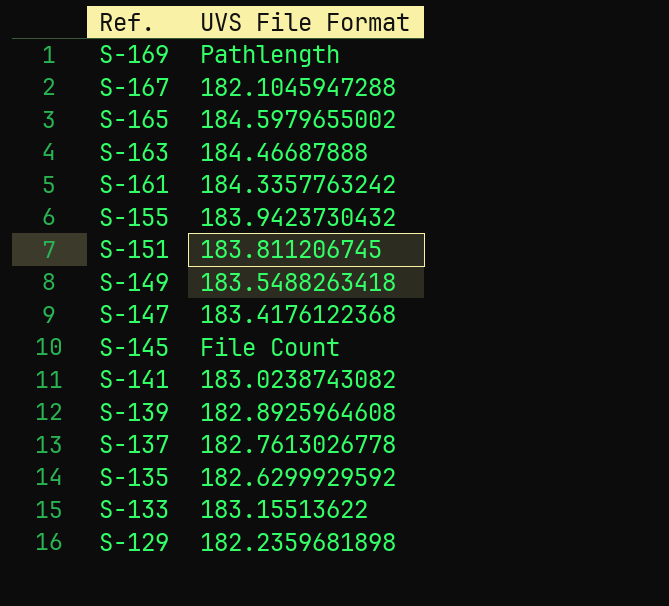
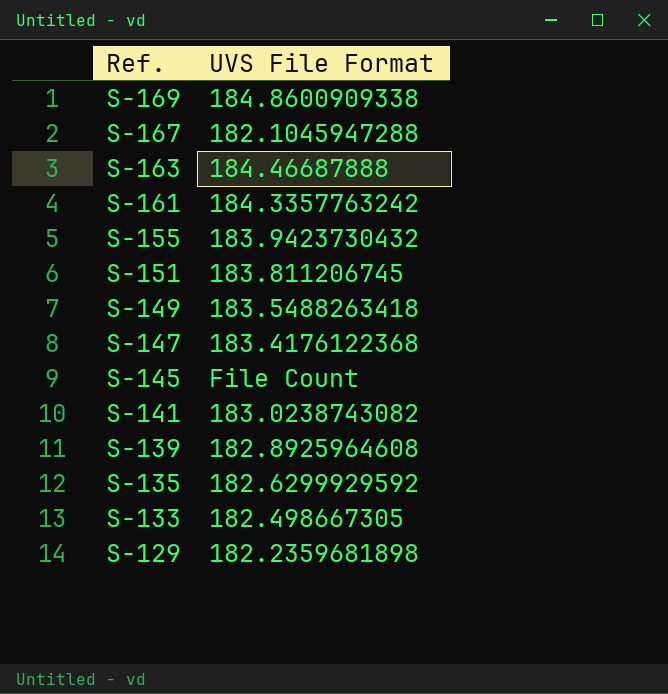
row S-165: 184.5979655002 -> none
row S-137: 182.7613026778 -> none
S-169 | UVS File Format: Pathlength -> 184.8600909338
S-133 | UVS File Format: 183.15513622 -> 182.498667305

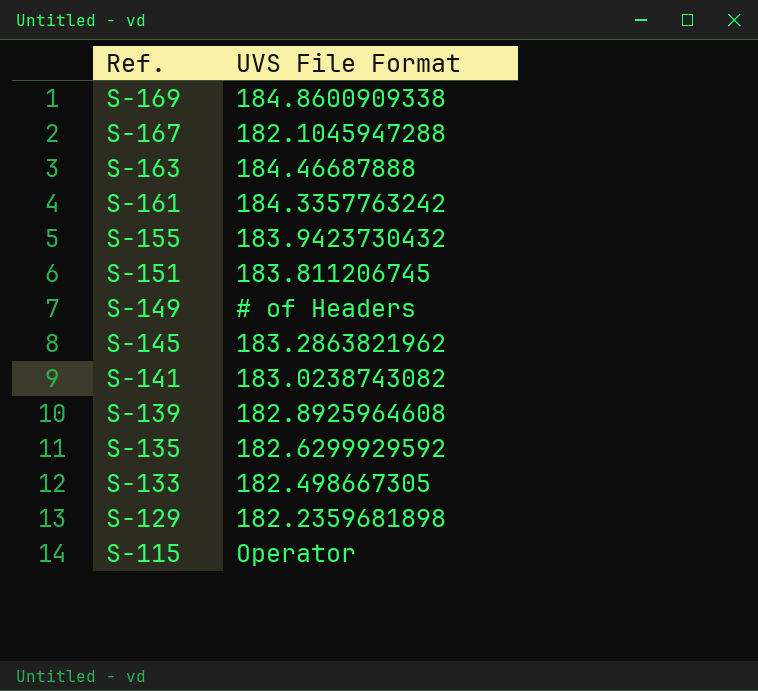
row S-147: 183.4176122368 -> none
S-149 | UVS File Format: 183.5488263418 -> # of Headers
S-145 | UVS File Format: File Count -> 183.2863821962
row S-115: none -> Operator

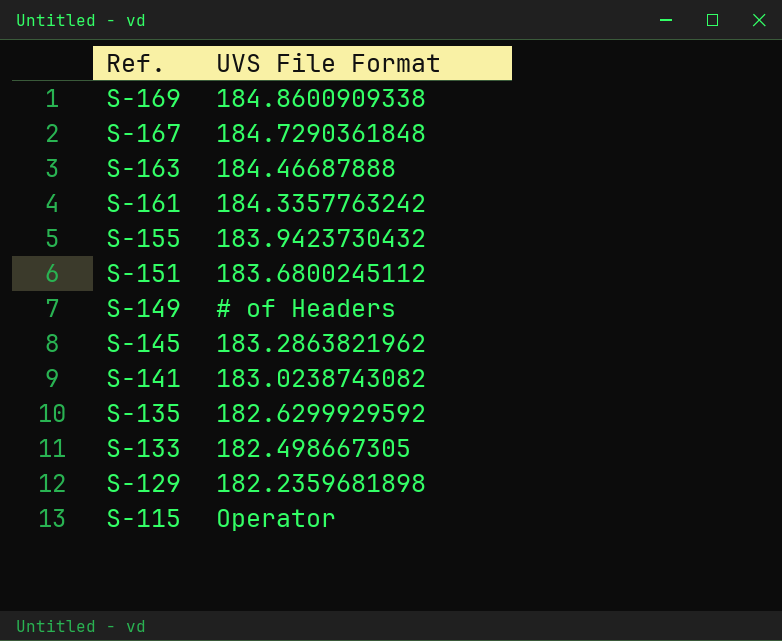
row S-139: 182.8925964608 -> none
S-167 | UVS File Format: 182.1045947288 -> 184.7290361848
S-151 | UVS File Format: 183.811206745 -> 183.6800245112

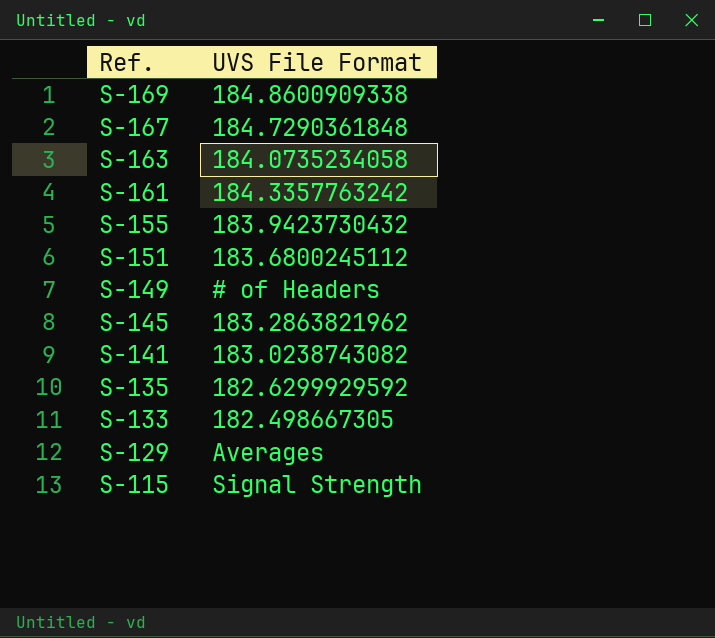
S-163 | UVS File Format: 184.46687888 -> 184.0735234058
S-129 | UVS File Format: 182.2359681898 -> Averages
S-115 | UVS File Format: Operator -> Signal Strength

